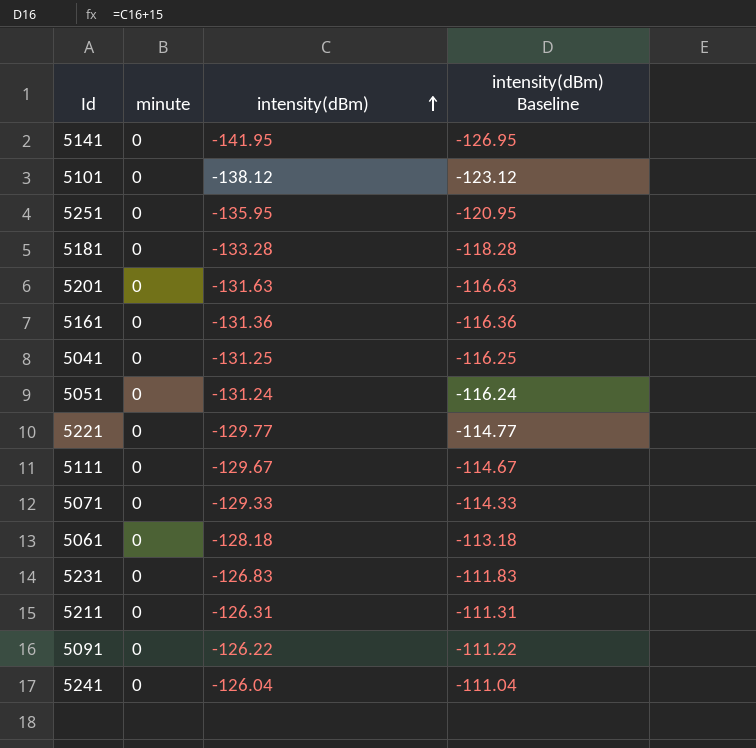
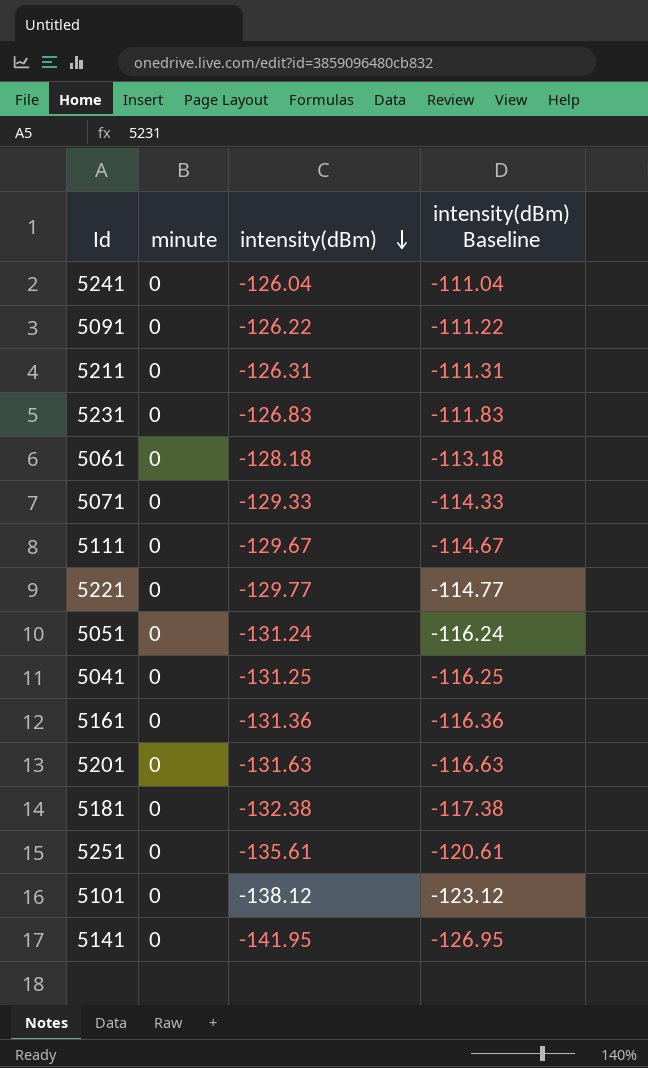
row order: intensity(dBm) ascending -> intensity(dBm) descending
5181 | intensity(dBm): -133.28 -> -132.38
5181 | intensity(dBm) Baseline: -118.28 -> -117.38
5251 | intensity(dBm): -135.95 -> -135.61
5251 | intensity(dBm) Baseline: -120.95 -> -120.61

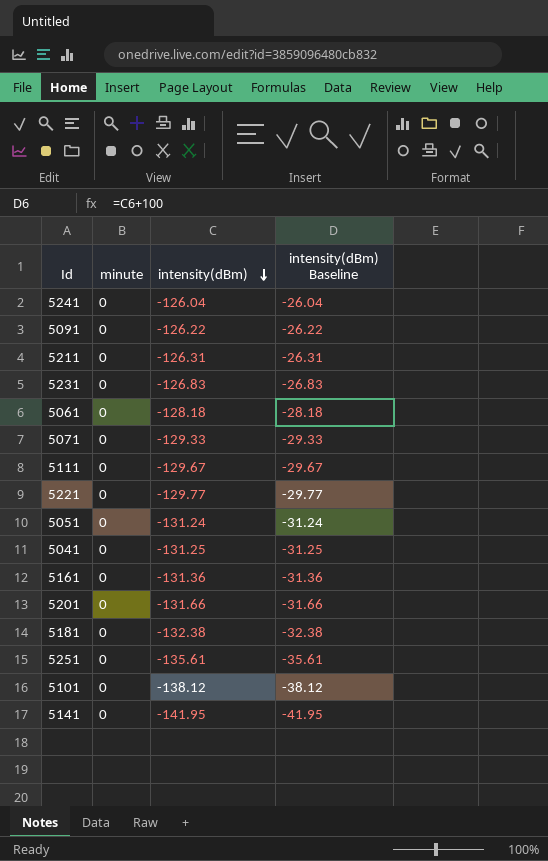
column intensity(dBm) Baseline | formula: [intensity(dBm)] + 15 -> [intensity(dBm)] + 100
5201 | intensity(dBm): -131.63 -> -131.66

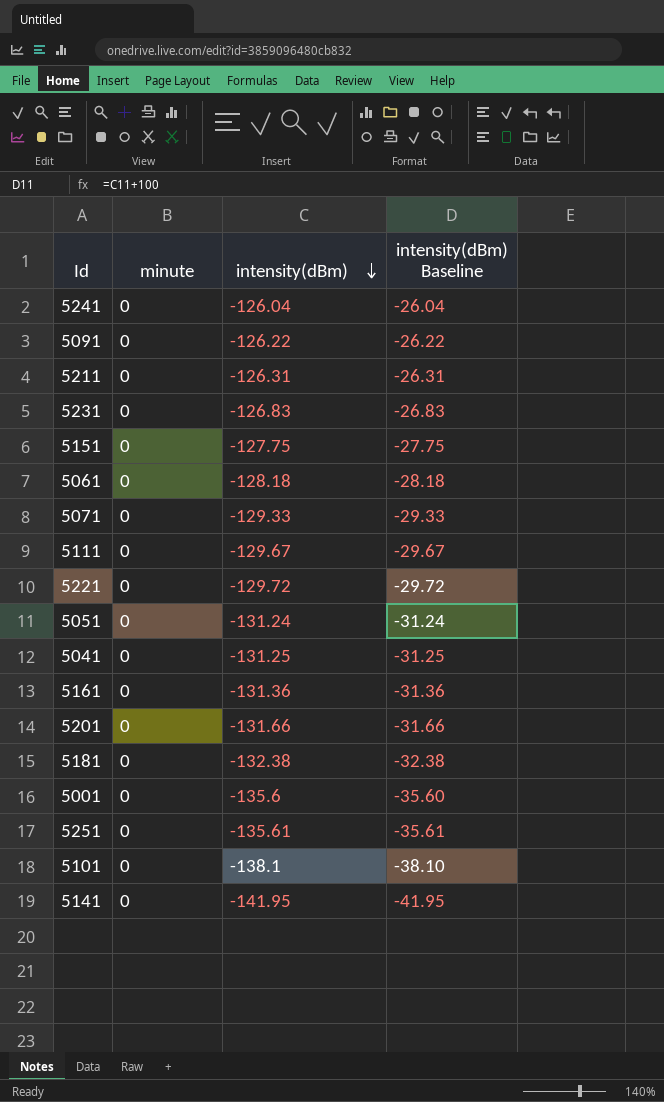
row 5151: none -> 0 | -127.75 | -27.75
5221 | intensity(dBm): -129.77 -> -129.72
5221 | intensity(dBm) Baseline: -29.77 -> -29.72
row 5001: none -> 0 | -135.6 | -35.60
5101 | intensity(dBm): -138.12 -> -138.1
5101 | intensity(dBm) Baseline: -38.12 -> -38.10

